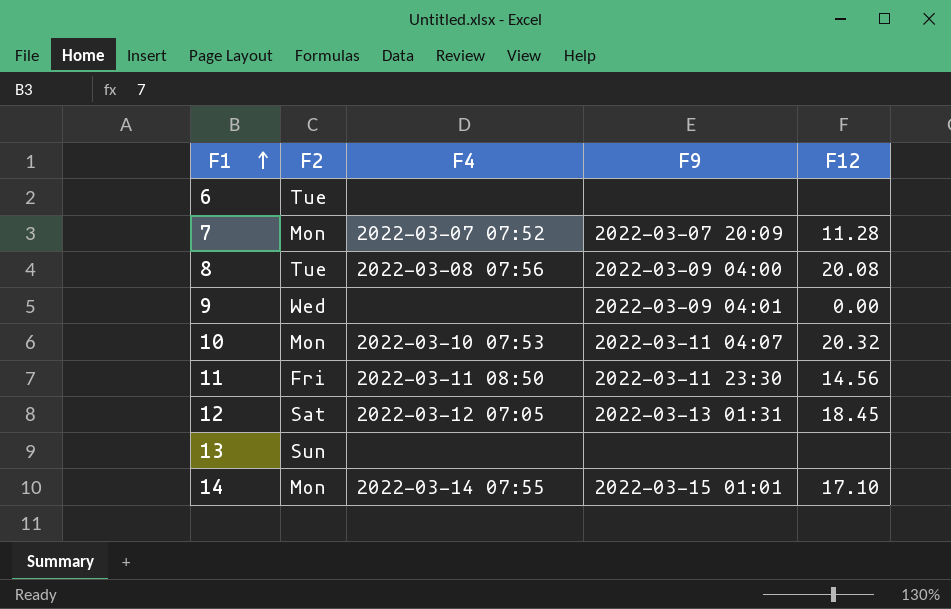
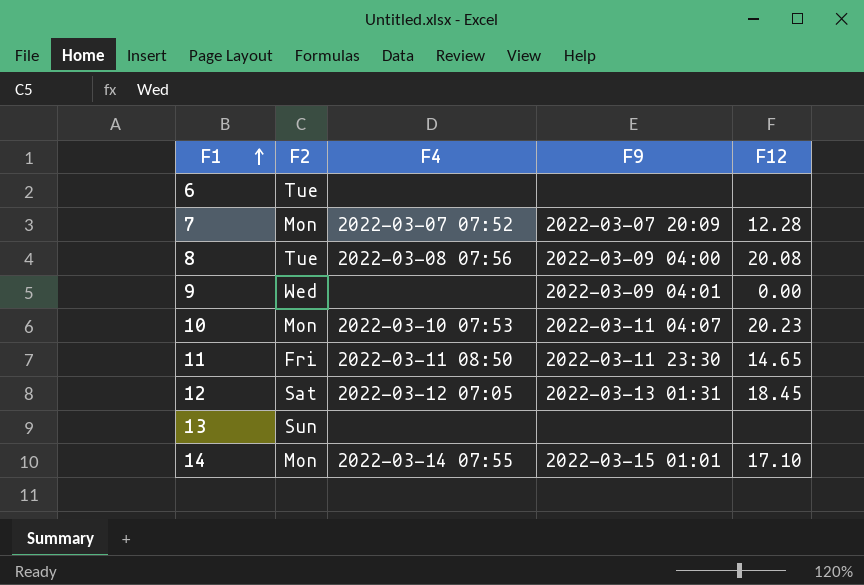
7 | F12: 11.28 -> 12.28
10 | F12: 20.32 -> 20.23
11 | F12: 14.56 -> 14.65

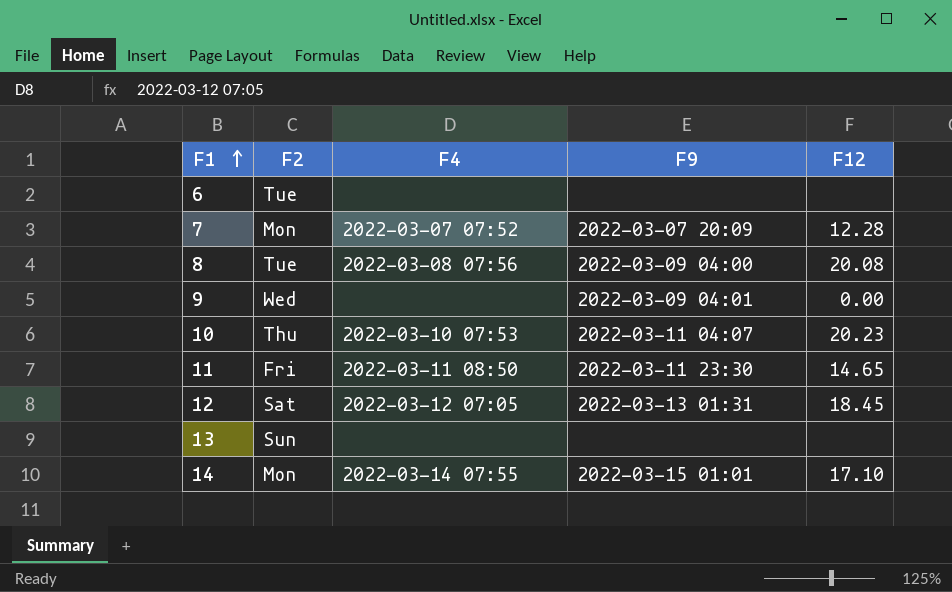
10 | F2: Mon -> Thu

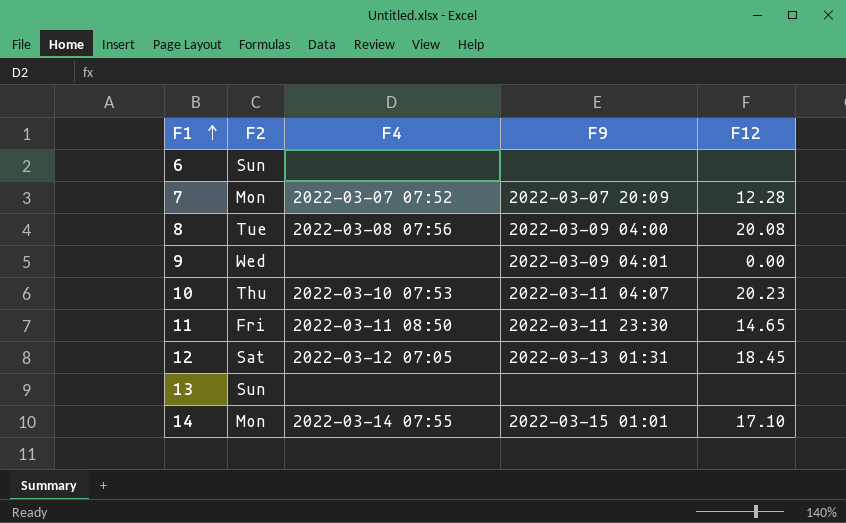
6 | F2: Tue -> Sun

